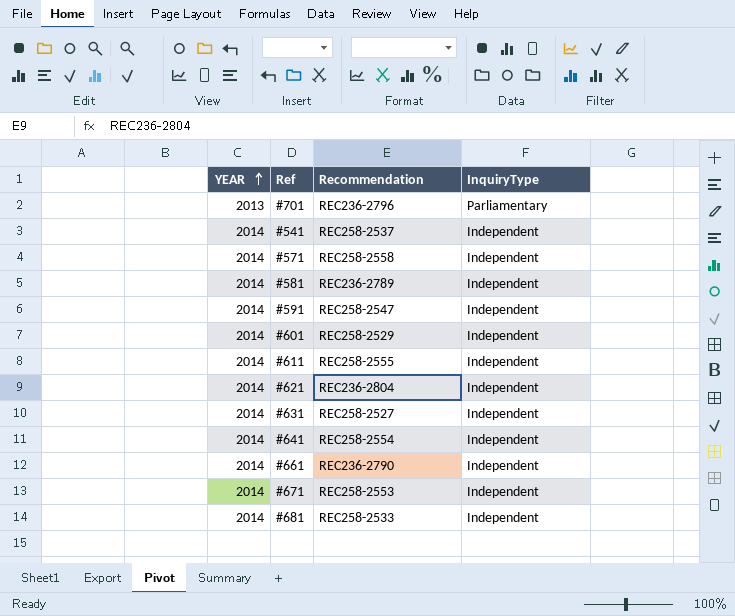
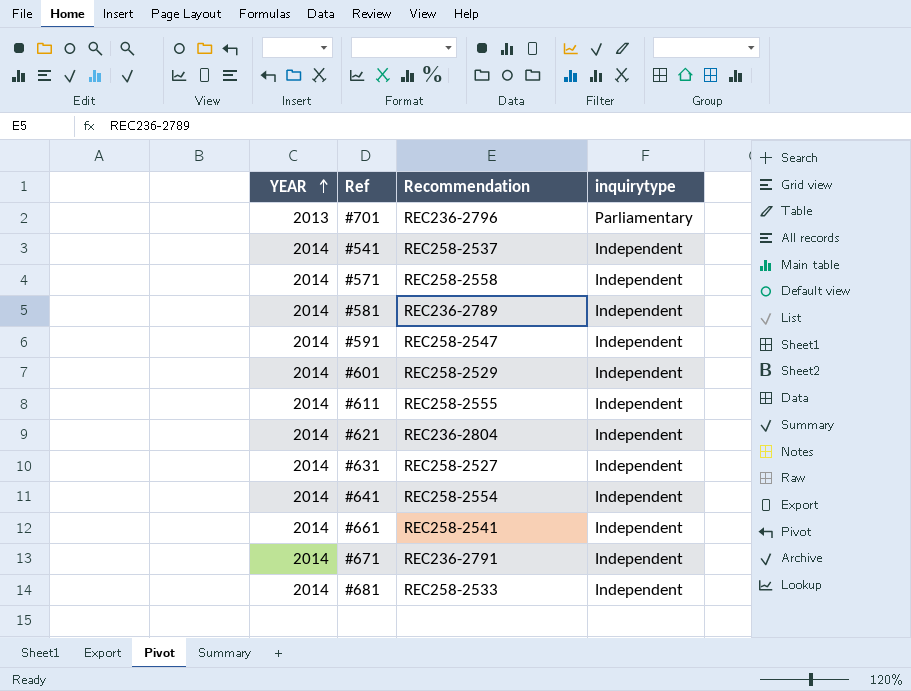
column name: InquiryType -> inquirytype
#661 | Recommendation: REC236-2790 -> REC258-2541
#671 | Recommendation: REC258-2553 -> REC236-2791

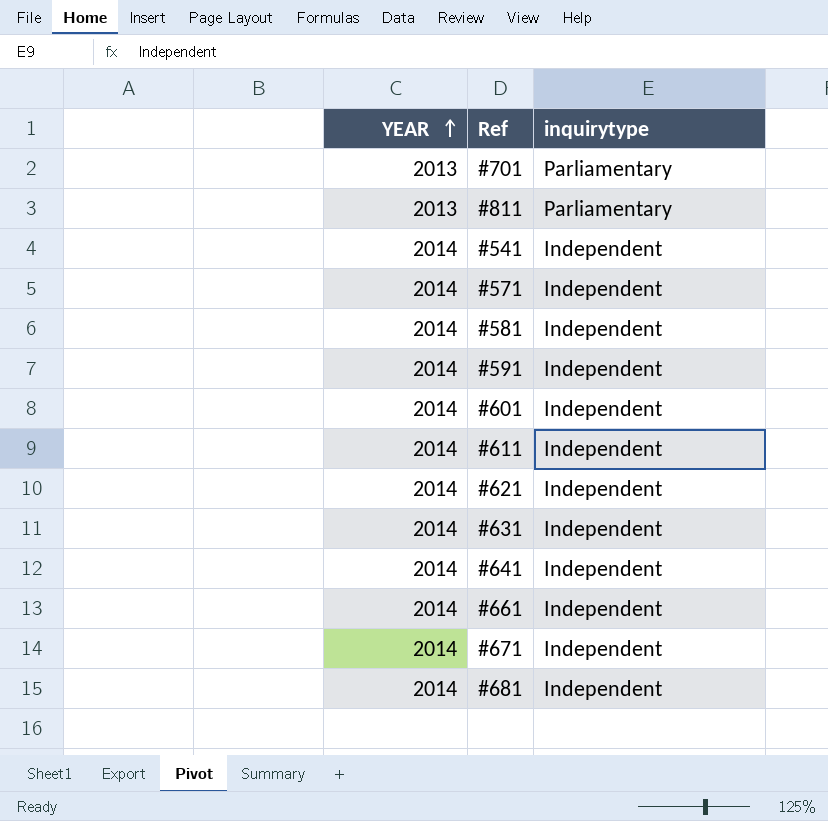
column Recommendation | position: 3 -> none
row #811: none -> 2013 | Parliamentary

